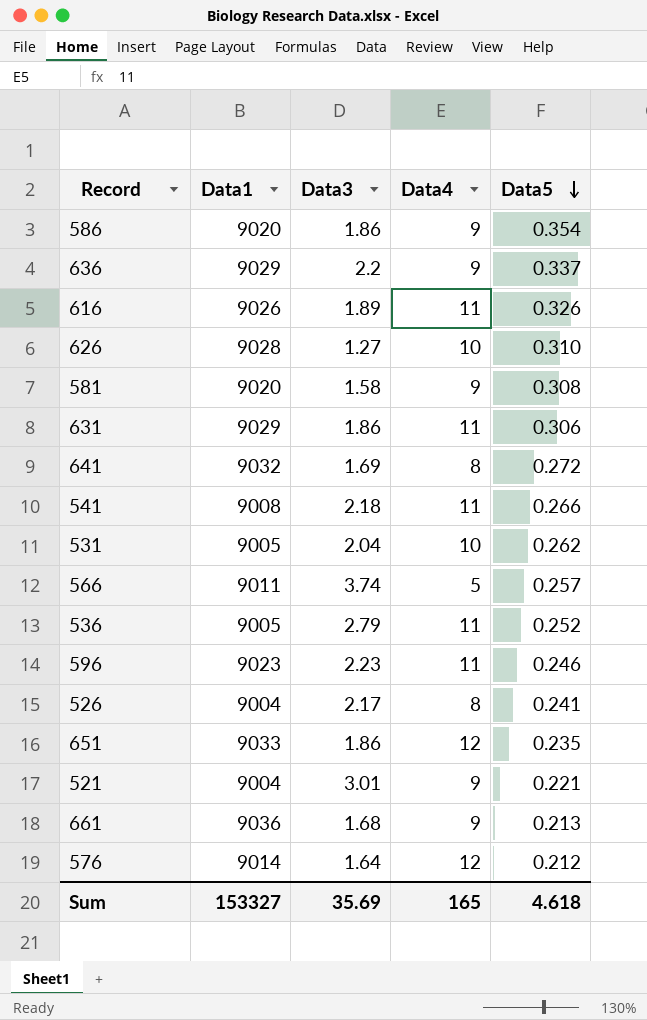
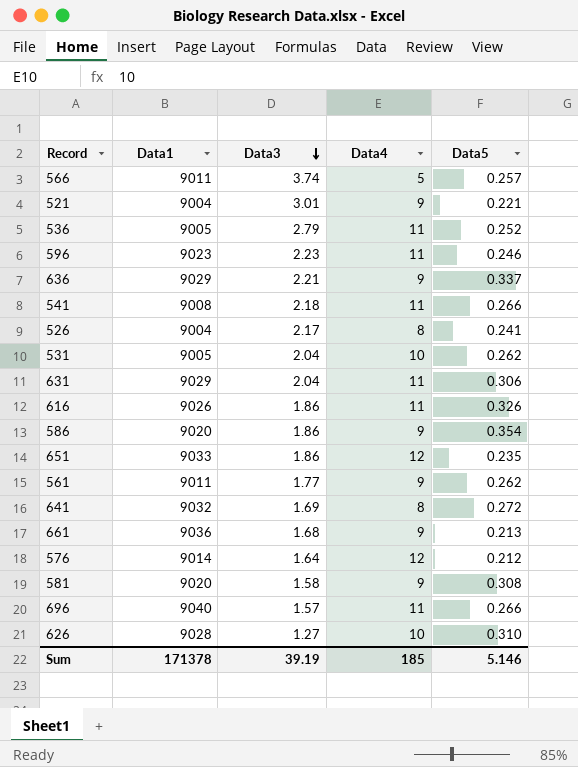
row order: Data5 descending -> Data3 descending
636 | Data3: 2.2 -> 2.21
631 | Data3: 1.86 -> 2.04
616 | Data3: 1.89 -> 1.86
row 561: none -> 9011 | 1.77 | 9 | 0.262
row 696: none -> 9040 | 1.57 | 11 | 0.266
Sum | Data1: 153327 -> 171378
Sum | Data3: 35.69 -> 39.19
Sum | Data4: 165 -> 185
Sum | Data5: 4.618 -> 5.146

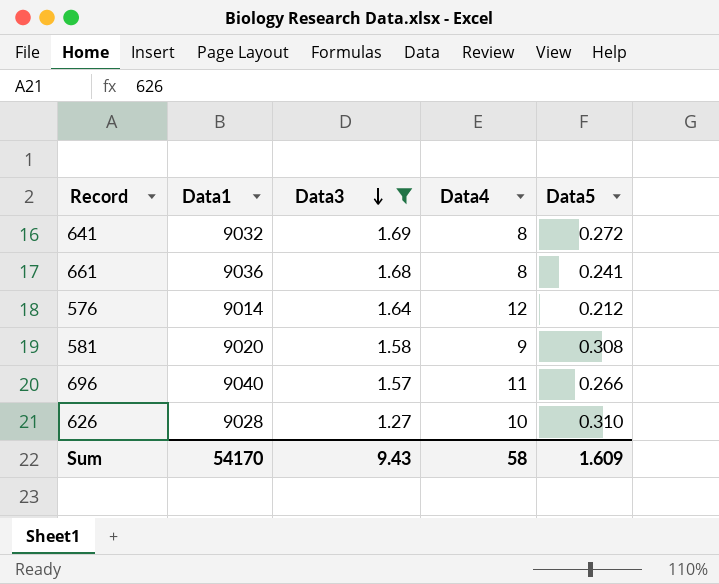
filter: none -> Data3 <= 1.69
661 | Data4: 9 -> 8
661 | Data5: 0.213 -> 0.241
Sum | Data1: 171378 -> 54170
Sum | Data3: 39.19 -> 9.43
Sum | Data4: 185 -> 58
Sum | Data5: 5.146 -> 1.609

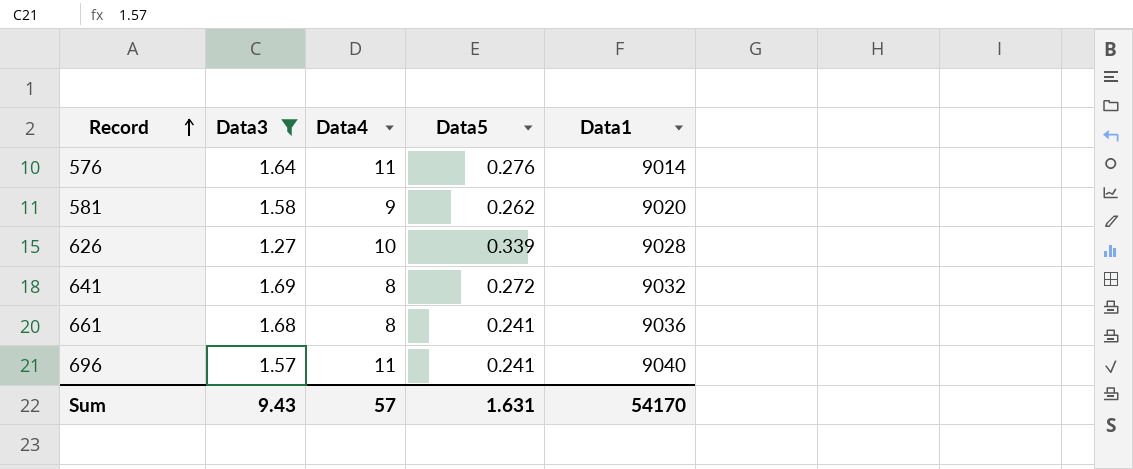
row order: Data3 descending -> Record ascending
column Data1 | position: 2 -> 5
576 | Data4: 12 -> 11
576 | Data5: 0.212 -> 0.276
581 | Data5: 0.308 -> 0.262
626 | Data5: 0.310 -> 0.339
696 | Data5: 0.266 -> 0.241
Sum | Data4: 58 -> 57
Sum | Data5: 1.609 -> 1.631

